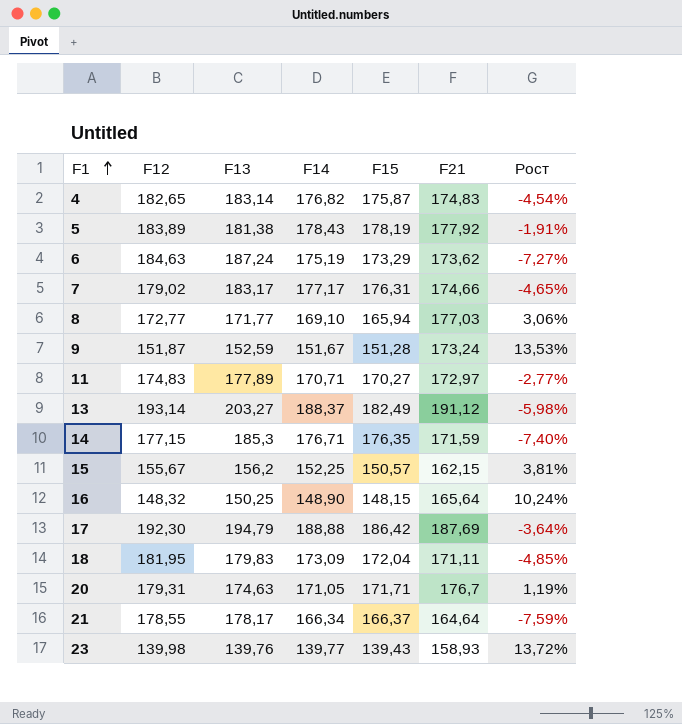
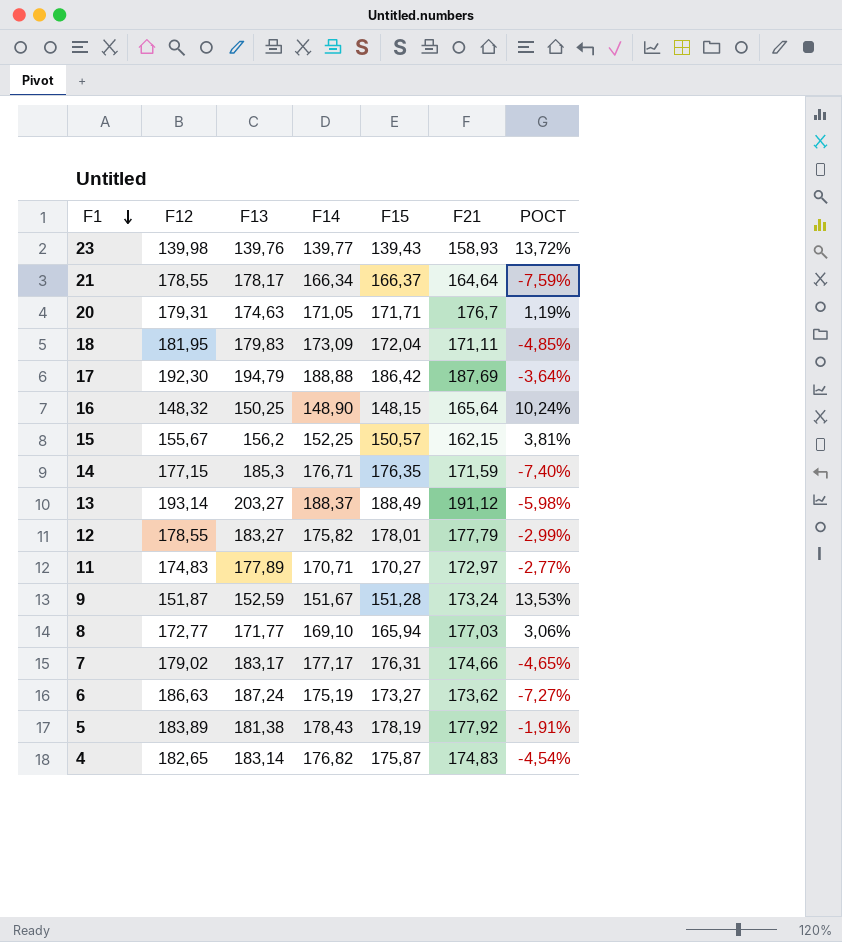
row order: F1 ascending -> F1 descending
column name: Рост -> РОСТ
13 | F15: 182,49 -> 188,49
row 12: none -> 178,55 | 183,27 | 175,82 | 178,01 | 177,79 | -2,99%
6 | F12: 184,63 -> 186,63
6 | F15: 173,29 -> 173,27

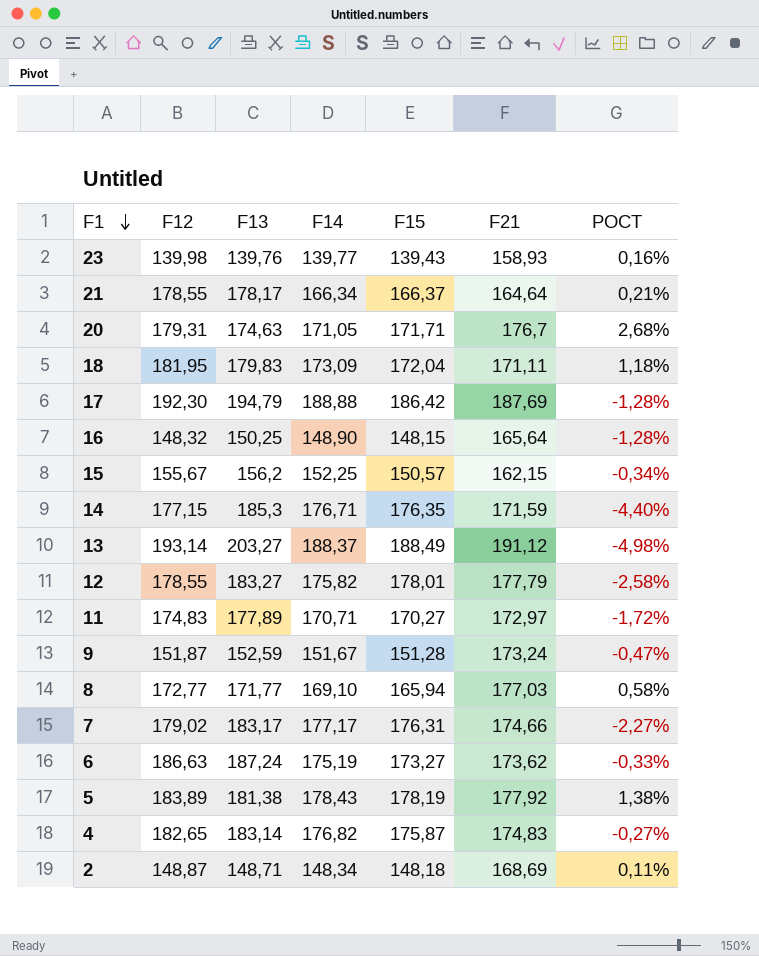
column РОСТ | formula: ([F21] - [F13]) / [F13] -> ([F12] - [F13]) / [F13]
row 2: none -> 148,87 | 148,71 | 148,34 | 148,18 | 168,69 | 0,11%

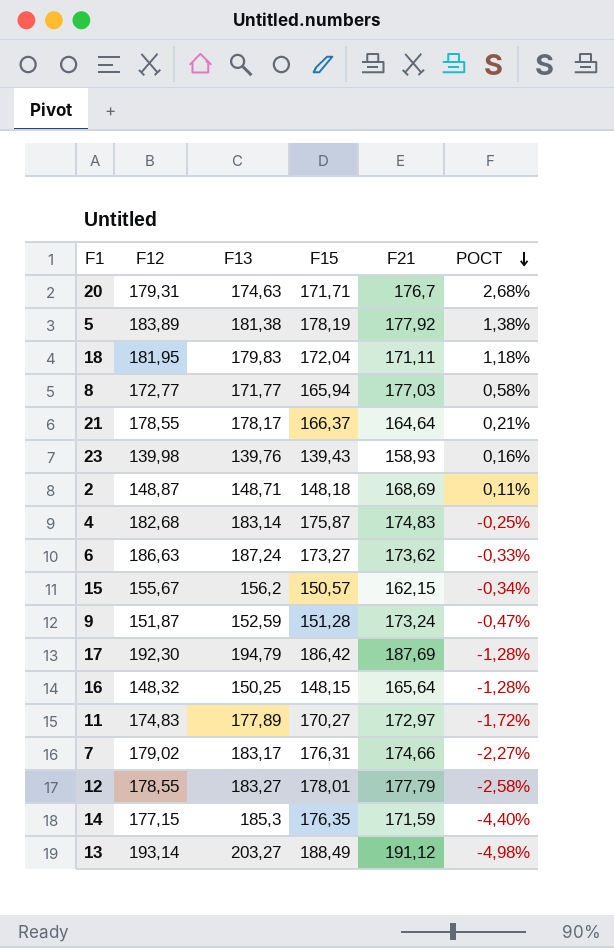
row order: F1 descending -> РОСТ descending
column F14 | position: 4 -> none
4 | F12: 182,65 -> 182,68
4 | РОСТ: -0,27% -> -0,25%

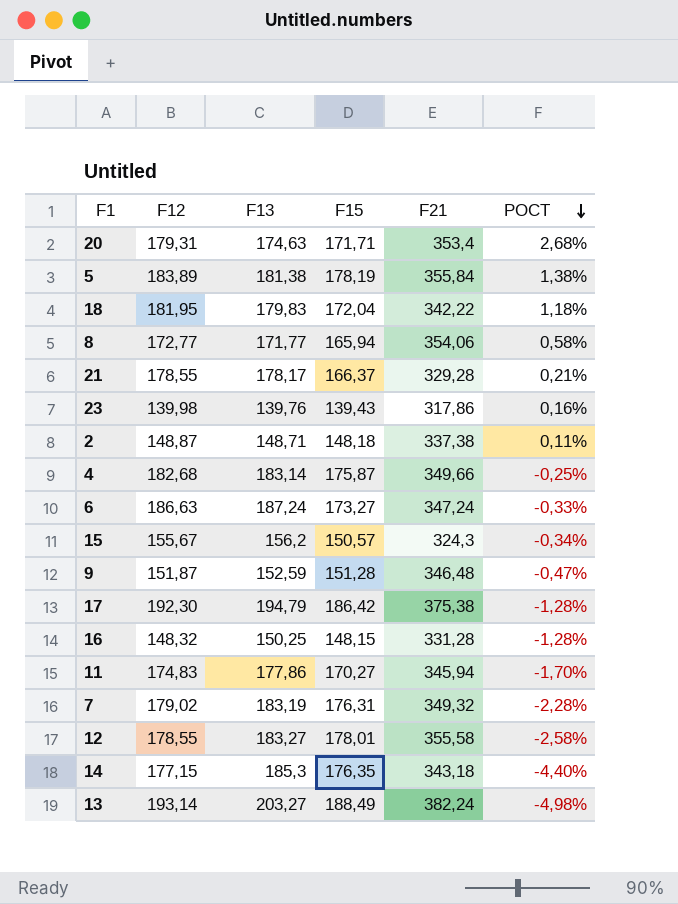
20 | F21: 176,7 -> 353,4
5 | F21: 177,92 -> 355,84
18 | F21: 171,11 -> 342,22
8 | F21: 177,03 -> 354,06
21 | F21: 164,64 -> 329,28
23 | F21: 158,93 -> 317,86
2 | F21: 168,69 -> 337,38
4 | F21: 174,83 -> 349,66
6 | F21: 173,62 -> 347,24
15 | F21: 162,15 -> 324,3
9 | F21: 173,24 -> 346,48
17 | F21: 187,69 -> 375,38
16 | F21: 165,64 -> 331,28
11 | F13: 177,89 -> 177,86
11 | F21: 172,97 -> 345,94
11 | РОСТ: -1,72% -> -1,70%
7 | F13: 183,17 -> 183,19
7 | F21: 174,66 -> 349,32
7 | РОСТ: -2,27% -> -2,28%
12 | F21: 177,79 -> 355,58
14 | F21: 171,59 -> 343,18
13 | F21: 191,12 -> 382,24

